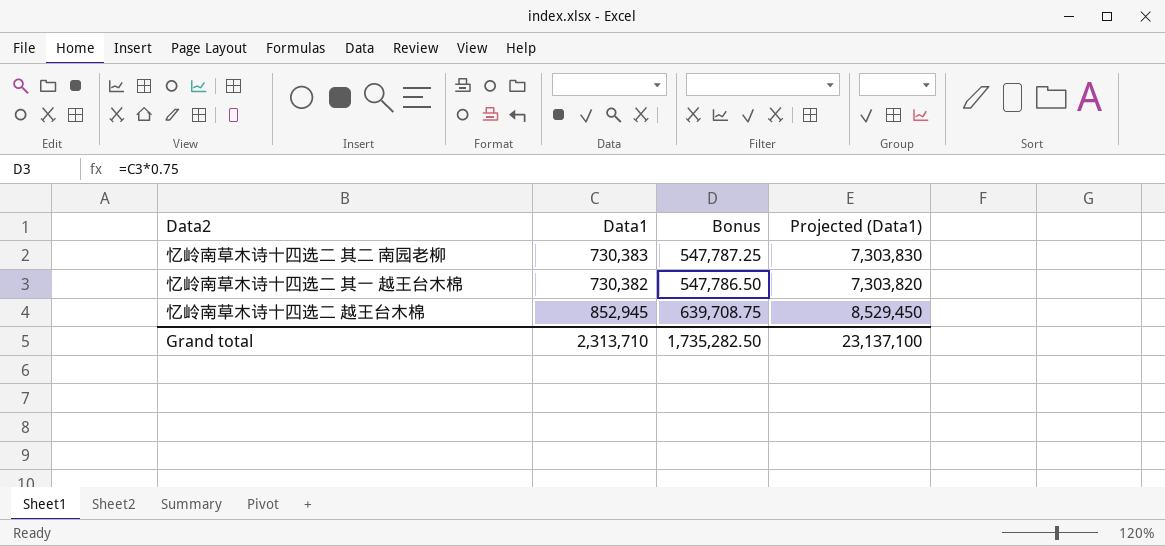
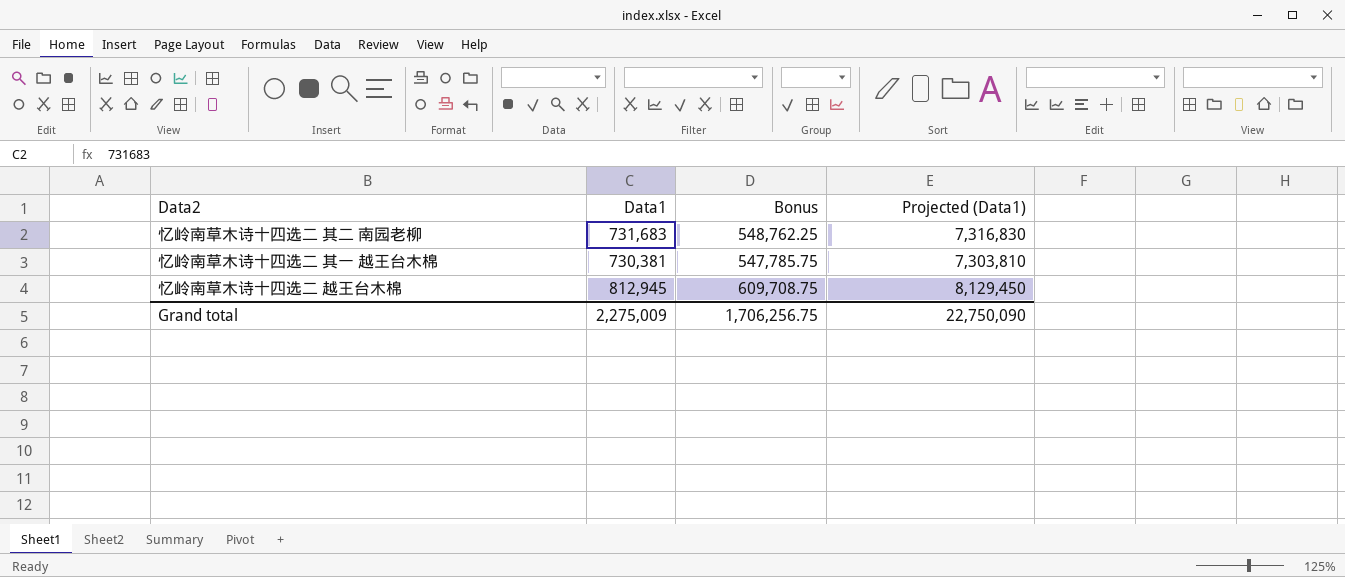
忆岭南草木诗十四选二 其二 南园老柳 | Data1: 730,383 -> 731,683
忆岭南草木诗十四选二 其二 南园老柳 | Bonus: 547,787.25 -> 548,762.25
忆岭南草木诗十四选二 其二 南园老柳 | Projected (Data1): 7,303,830 -> 7,316,830
忆岭南草木诗十四选二 其一 越王台木棉 | Data1: 730,382 -> 730,381
忆岭南草木诗十四选二 其一 越王台木棉 | Bonus: 547,786.50 -> 547,785.75
忆岭南草木诗十四选二 其一 越王台木棉 | Projected (Data1): 7,303,820 -> 7,303,810
忆岭南草木诗十四选二 越王台木棉 | Data1: 852,945 -> 812,945
忆岭南草木诗十四选二 越王台木棉 | Bonus: 639,708.75 -> 609,708.75
忆岭南草木诗十四选二 越王台木棉 | Projected (Data1): 8,529,450 -> 8,129,450
Grand total | Data1: 2,313,710 -> 2,275,009
Grand total | Bonus: 1,735,282.50 -> 1,706,256.75
Grand total | Projected (Data1): 23,137,100 -> 22,750,090

